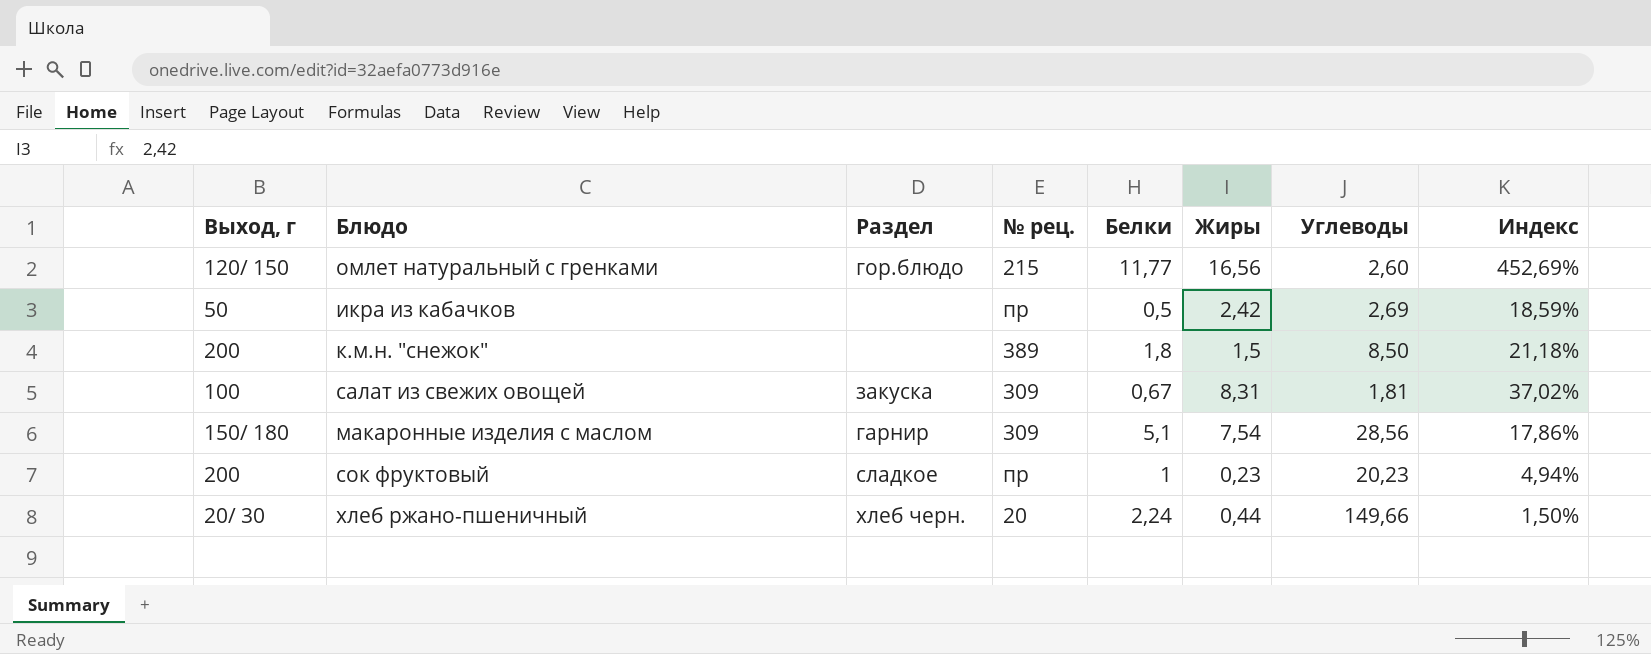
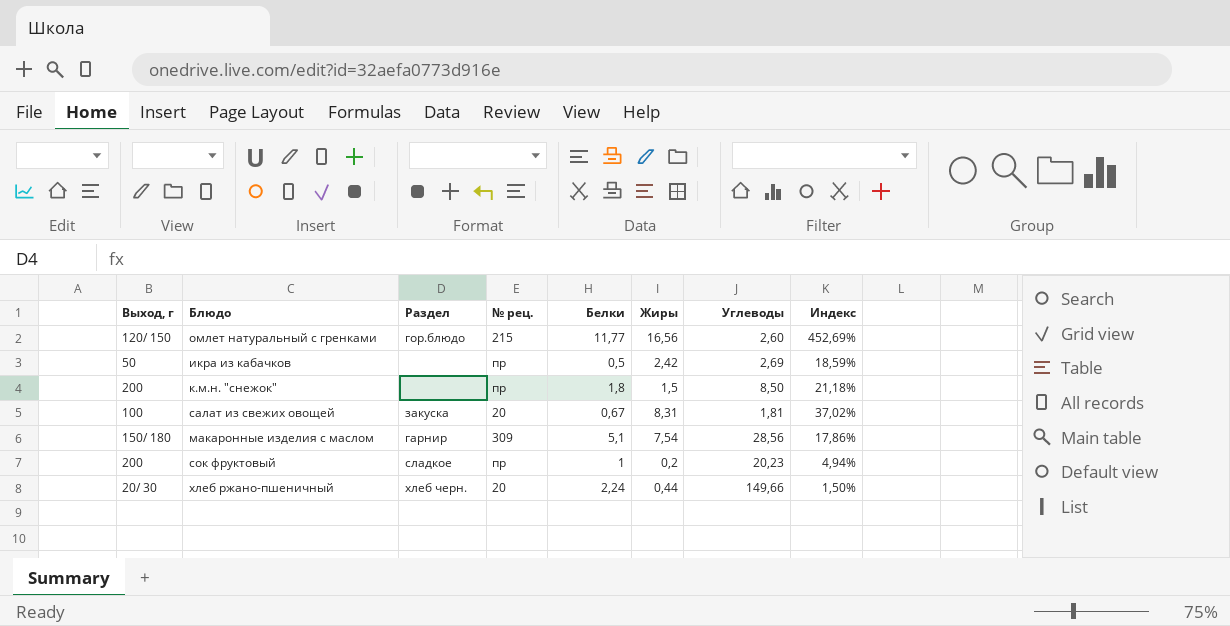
к.м.н. "снежок" | № рец.: 389 -> пр
салат из свежих овощей | № рец.: 309 -> 20
сок фруктовый | Жиры: 0,23 -> 0,2

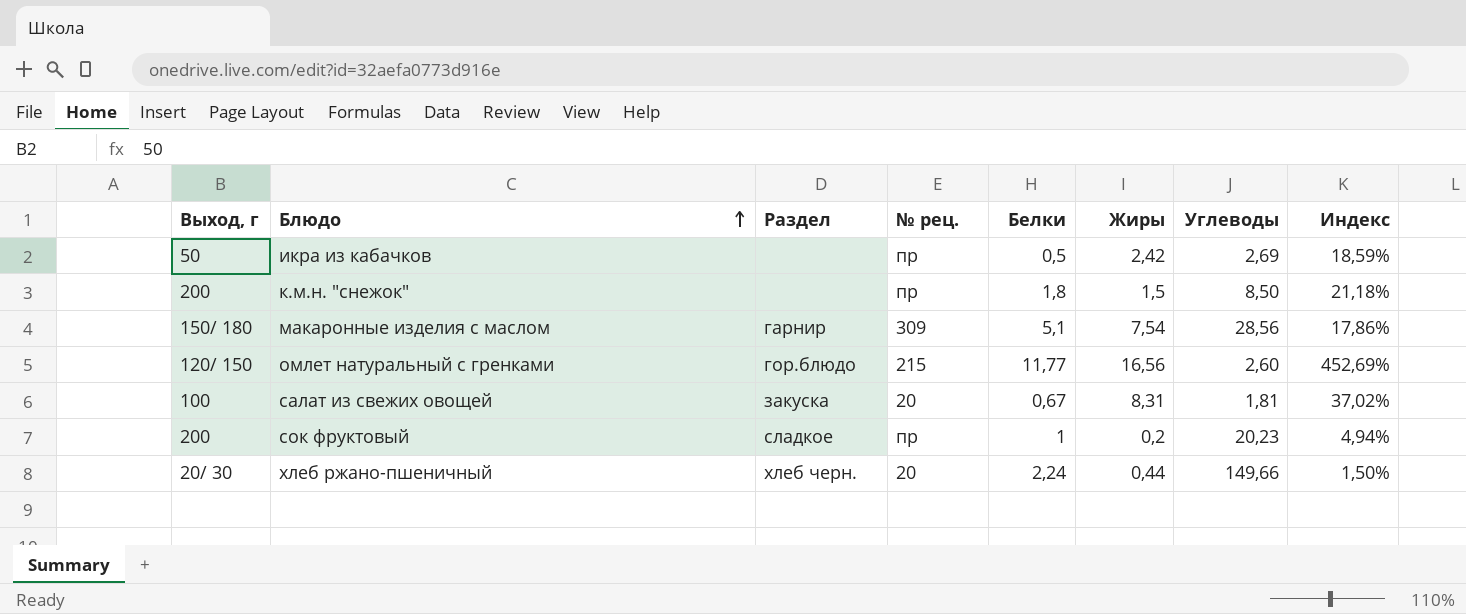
row order: none -> Блюдо ascending

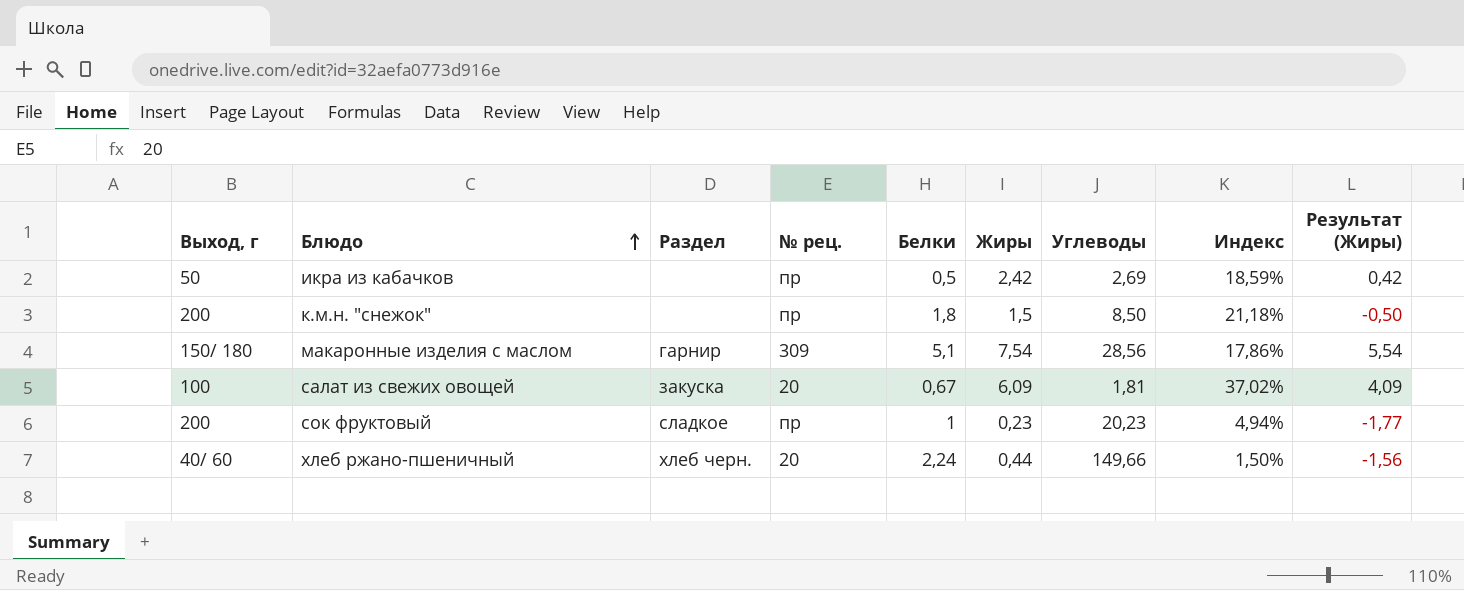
column Результат (Жиры) | formula: none -> [Жиры] - 2
row омлет натуральный с гренками: 120/ 150 | гор.блюдо | 215 | 11,77 | 16,56 | 2,60 | 452,69% -> none
салат из свежих овощей | Жиры: 8,31 -> 6,09
сок фруктовый | Жиры: 0,2 -> 0,23
хлеб ржано-пшеничный | Выход, г: 20/ 30 -> 40/ 60

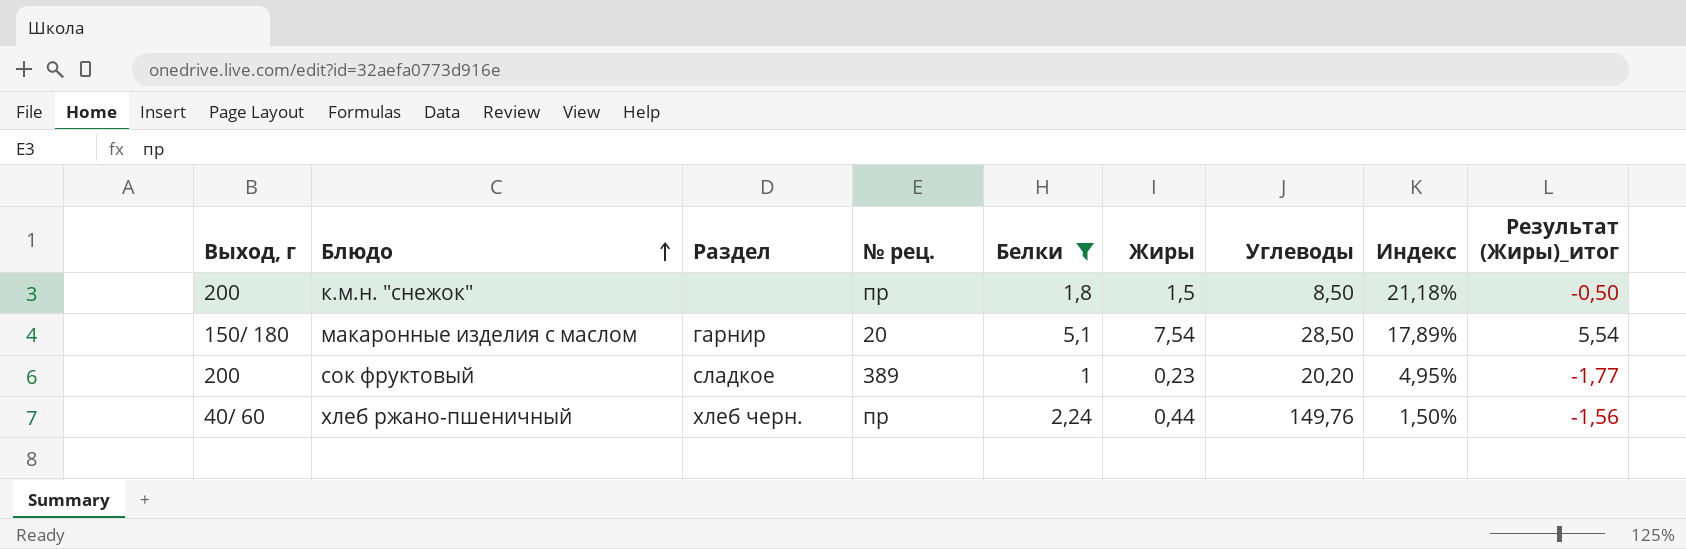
filter: none -> Белки >= 1
column name: Результат (Жиры) -> Результат (Жиры)_итог
макаронные изделия с маслом | № рец.: 309 -> 20
макаронные изделия с маслом | Углеводы: 28,56 -> 28,50
макаронные изделия с маслом | Индекс: 17,86% -> 17,89%
сок фруктовый | № рец.: пр -> 389
сок фруктовый | Углеводы: 20,23 -> 20,20
сок фруктовый | Индекс: 4,94% -> 4,95%
хлеб ржано-пшеничный | № рец.: 20 -> пр
хлеб ржано-пшеничный | Углеводы: 149,66 -> 149,76

